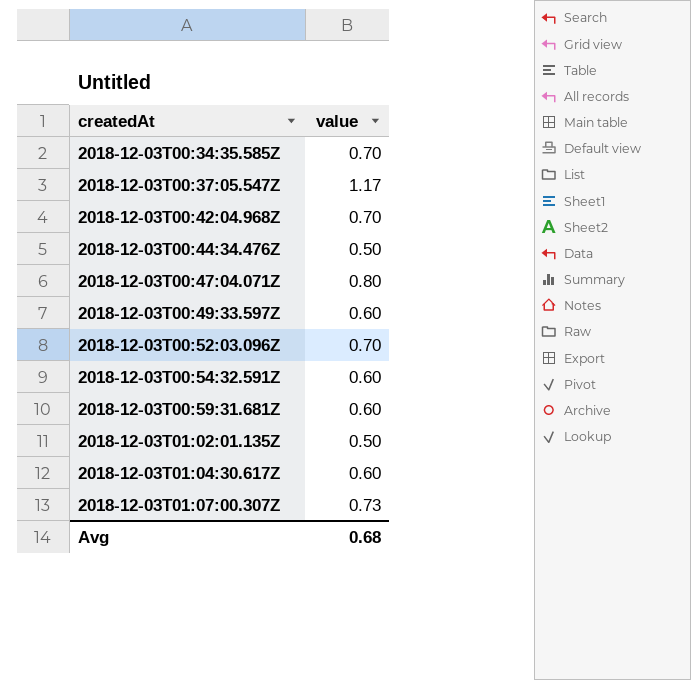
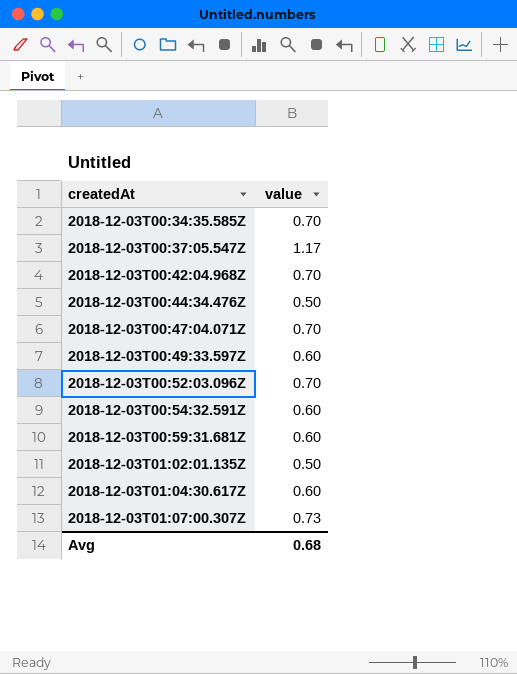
2018-12-03T00:47:04.071Z | value: 0.80 -> 0.70

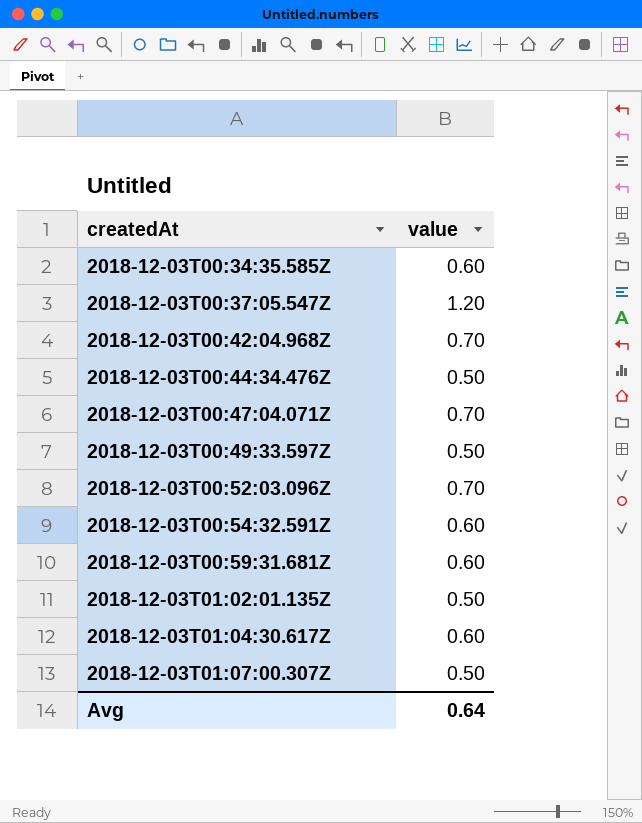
2018-12-03T00:34:35.585Z | value: 0.70 -> 0.60
2018-12-03T00:37:05.547Z | value: 1.17 -> 1.20
2018-12-03T00:49:33.597Z | value: 0.60 -> 0.50
2018-12-03T01:07:00.307Z | value: 0.73 -> 0.50
Avg | value: 0.68 -> 0.64

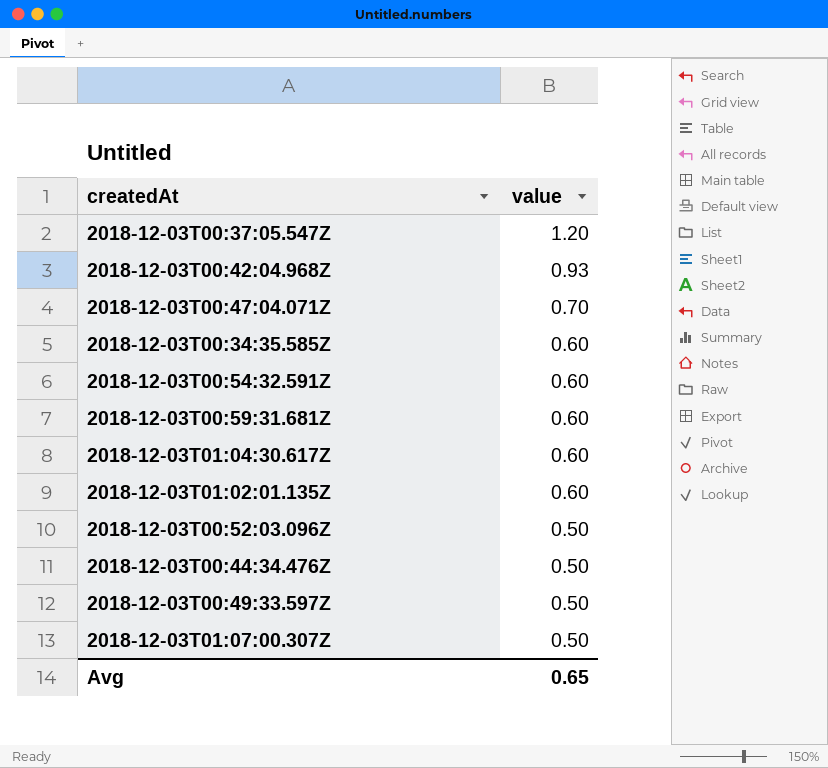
row order: createdAt ascending -> value descending
2018-12-03T00:42:04.968Z | value: 0.70 -> 0.93
2018-12-03T01:02:01.135Z | value: 0.50 -> 0.60
2018-12-03T00:52:03.096Z | value: 0.70 -> 0.50
Avg | value: 0.64 -> 0.65

